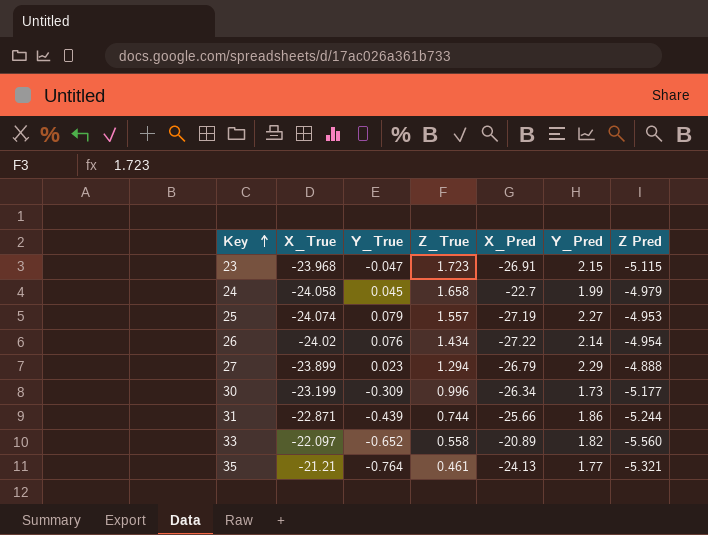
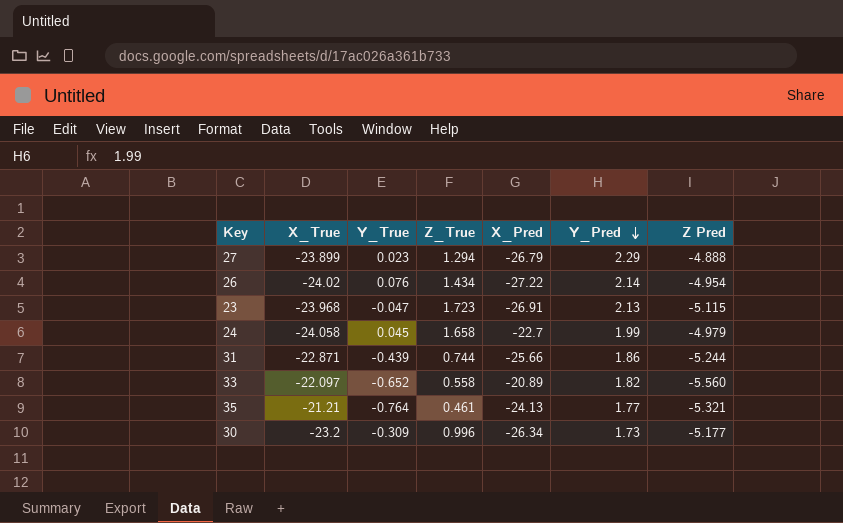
row order: Key ascending -> Y_Pred descending
row 25: -24.074 | 0.079 | 1.557 | -27.19 | 2.27 | -4.953 -> none
23 | Y_Pred: 2.15 -> 2.13
30 | X_True: -23.199 -> -23.2

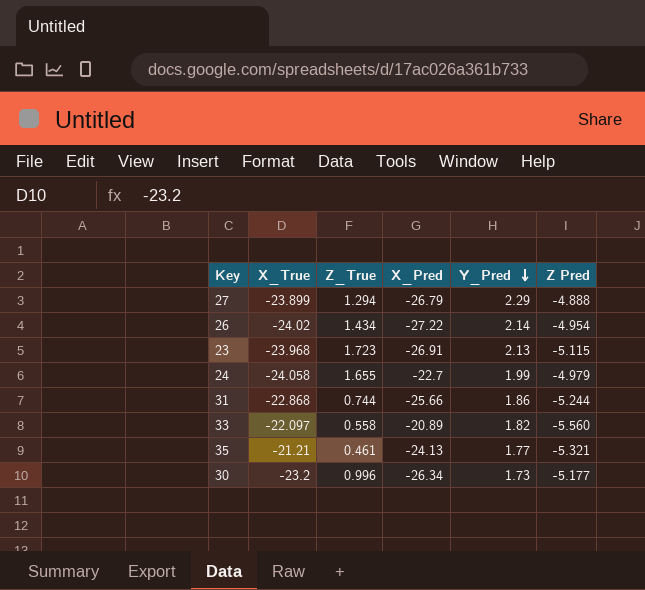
column Y_True | position: 3 -> none
24 | Z_True: 1.658 -> 1.655
31 | X_True: -22.871 -> -22.868

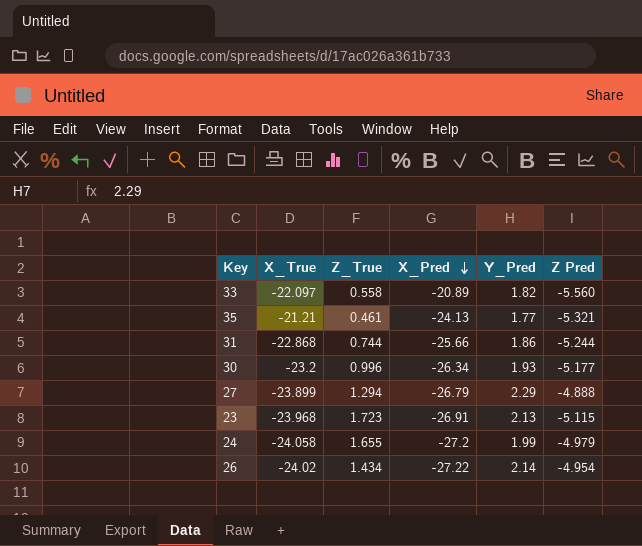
row order: Y_Pred descending -> X_Pred descending
30 | Y_Pred: 1.73 -> 1.93
24 | X_Pred: -22.7 -> -27.2

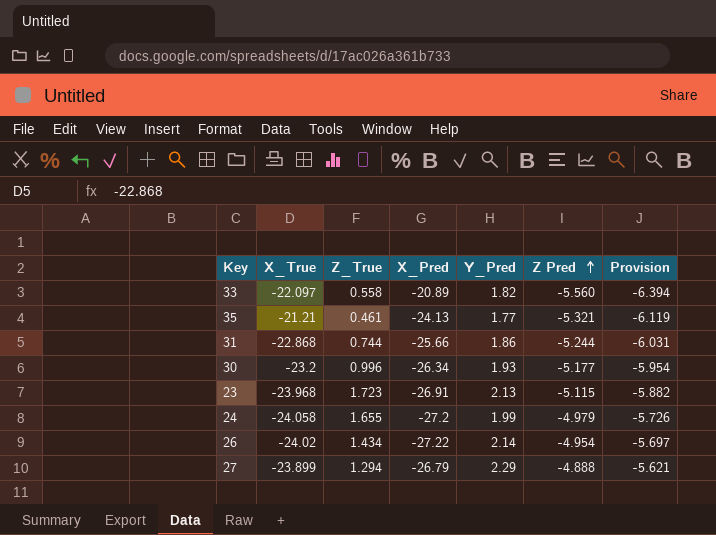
row order: X_Pred descending -> Z Pred ascending
column Provision | formula: none -> [Z Pred] * 1.15

